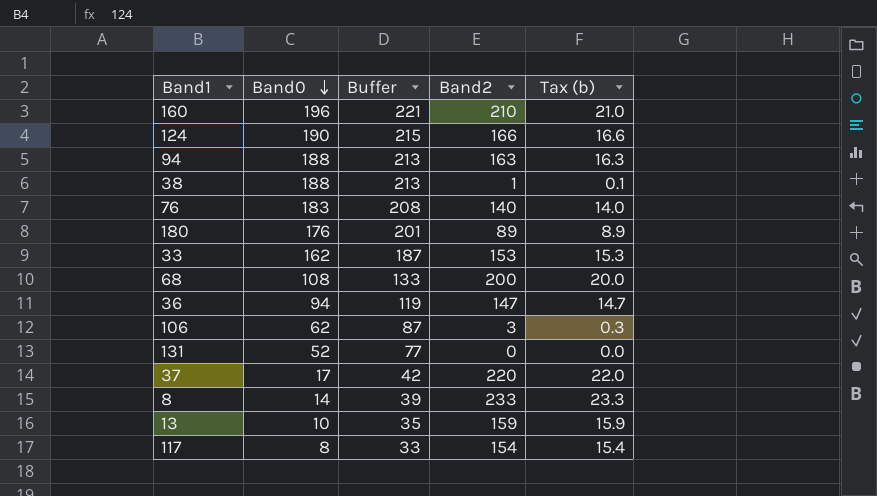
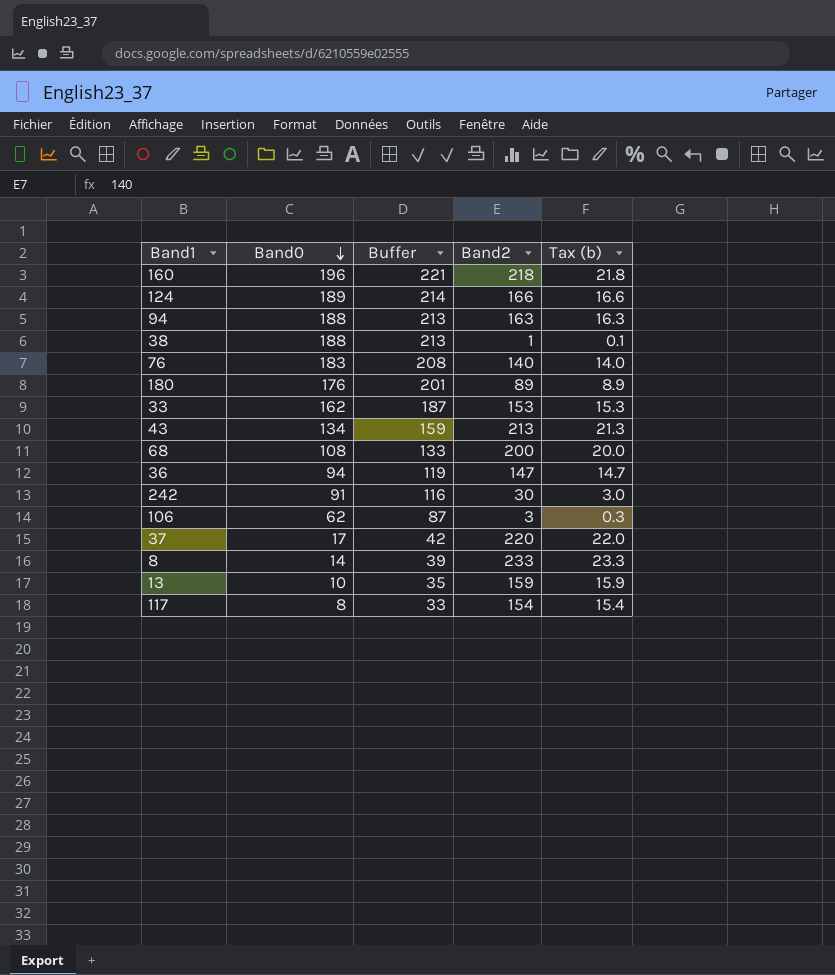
row 131: 52 | 77 | 0 | 0.0 -> none
160 | Band2: 210 -> 218
160 | Tax (b): 21.0 -> 21.8
124 | Band0: 190 -> 189
124 | Buffer: 215 -> 214
row 43: none -> 134 | 159 | 213 | 21.3
row 242: none -> 91 | 116 | 30 | 3.0

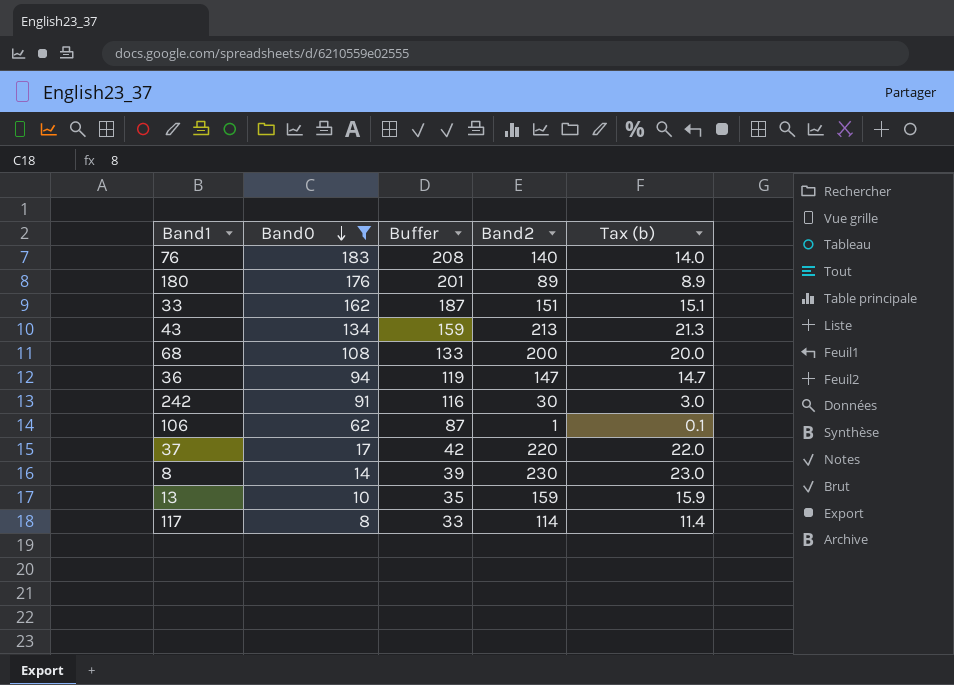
filter: none -> Band0 <= 183
33 | Band2: 153 -> 151
33 | Tax (b): 15.3 -> 15.1
106 | Band2: 3 -> 1
106 | Tax (b): 0.3 -> 0.1
8 | Band2: 233 -> 230
8 | Tax (b): 23.3 -> 23.0
117 | Band2: 154 -> 114
117 | Tax (b): 15.4 -> 11.4

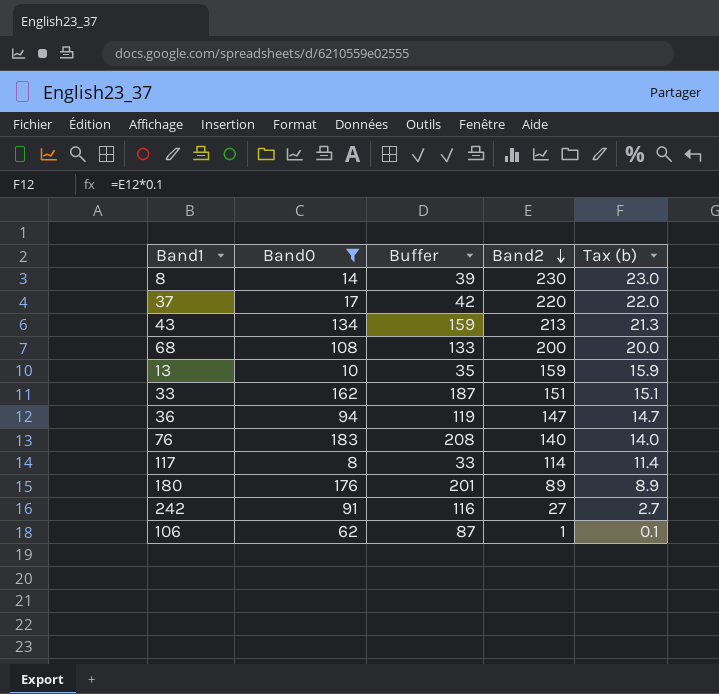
row order: Band0 descending -> Band2 descending
242 | Band2: 30 -> 27
242 | Tax (b): 3.0 -> 2.7

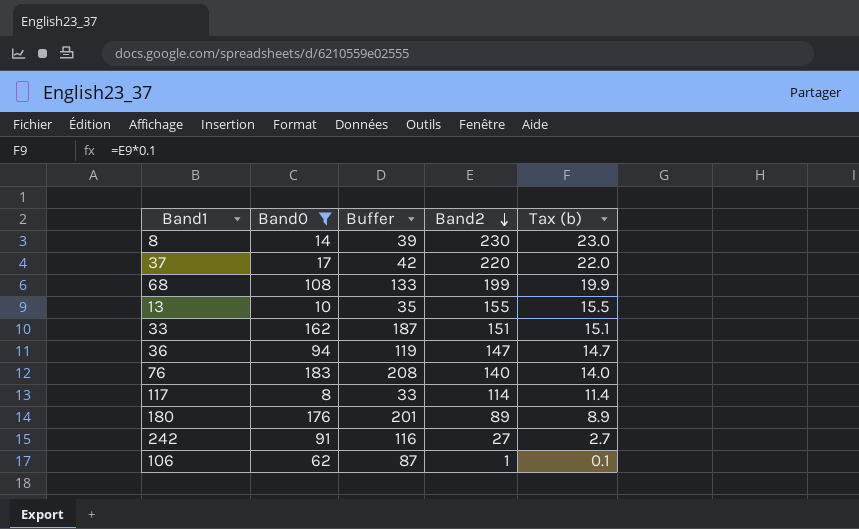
row 43: 134 | 159 | 213 | 21.3 -> none
68 | Band2: 200 -> 199
68 | Tax (b): 20.0 -> 19.9
13 | Band2: 159 -> 155
13 | Tax (b): 15.9 -> 15.5

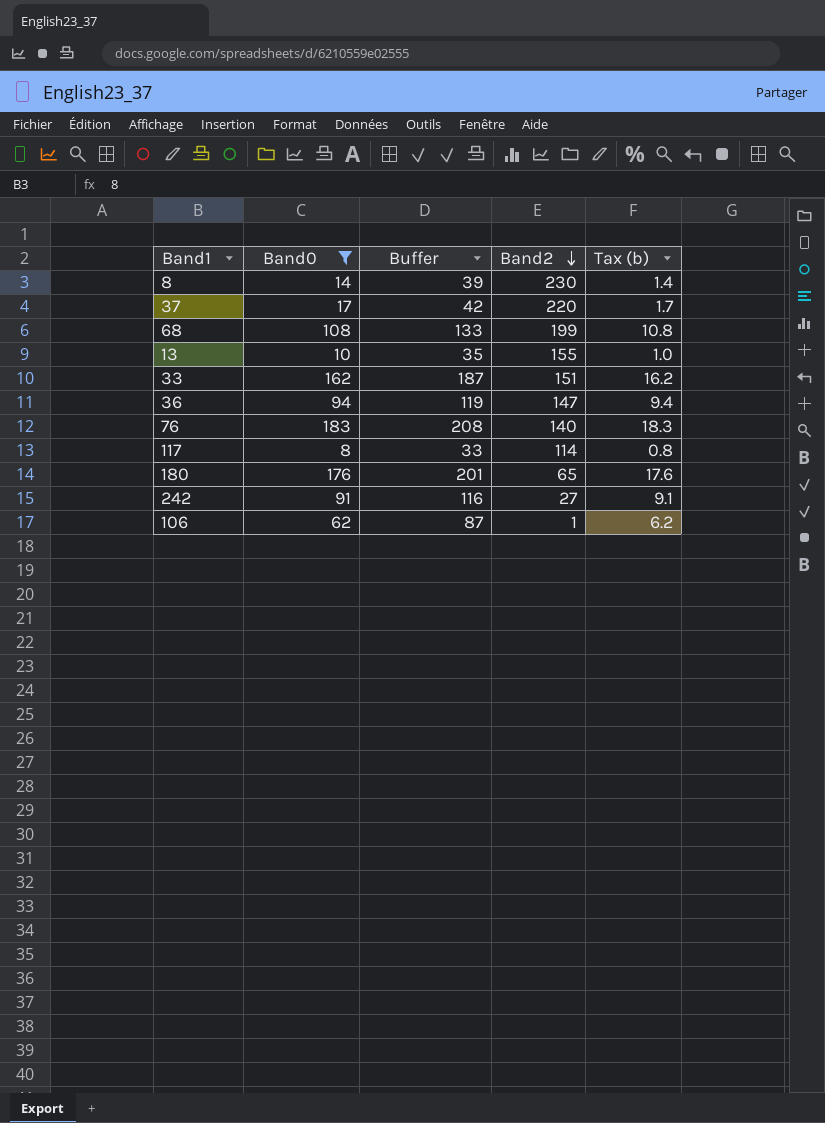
column Tax (b) | formula: [Band2] * 0.1 -> [Band0] * 0.1
180 | Band2: 89 -> 65

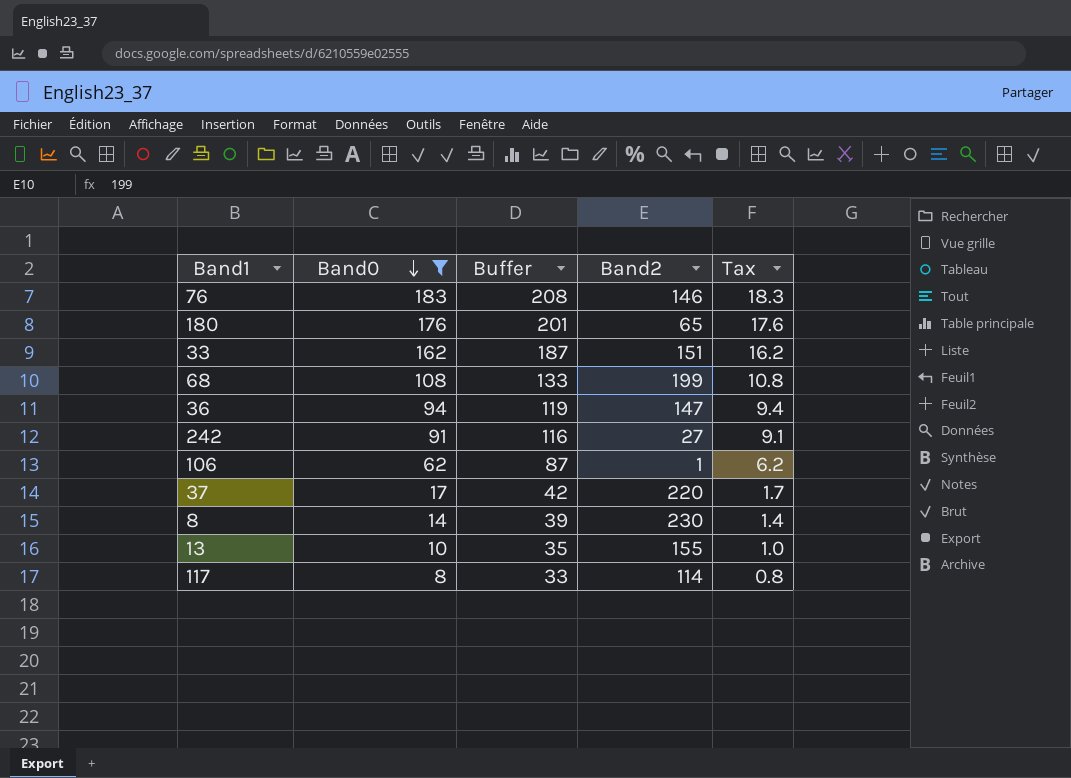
row order: Band2 descending -> Band0 descending
column name: Tax (b) -> Tax
76 | Band2: 140 -> 146

